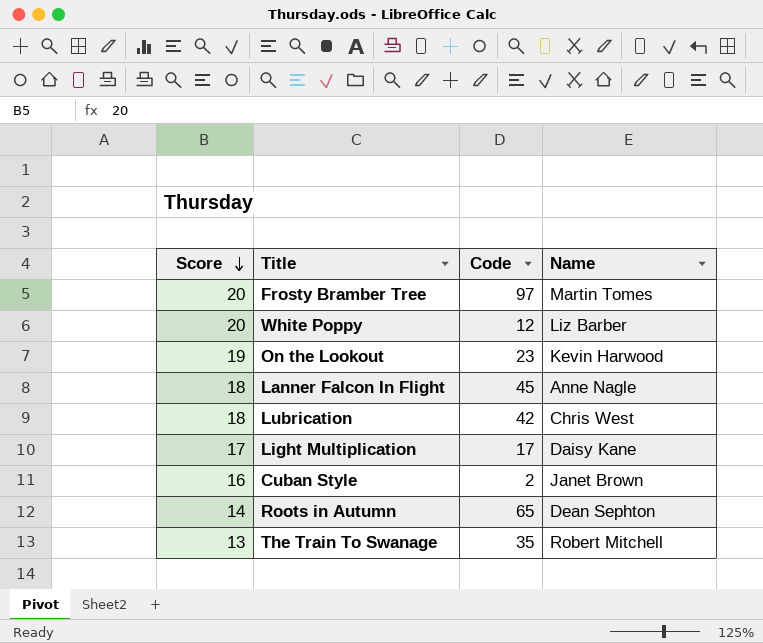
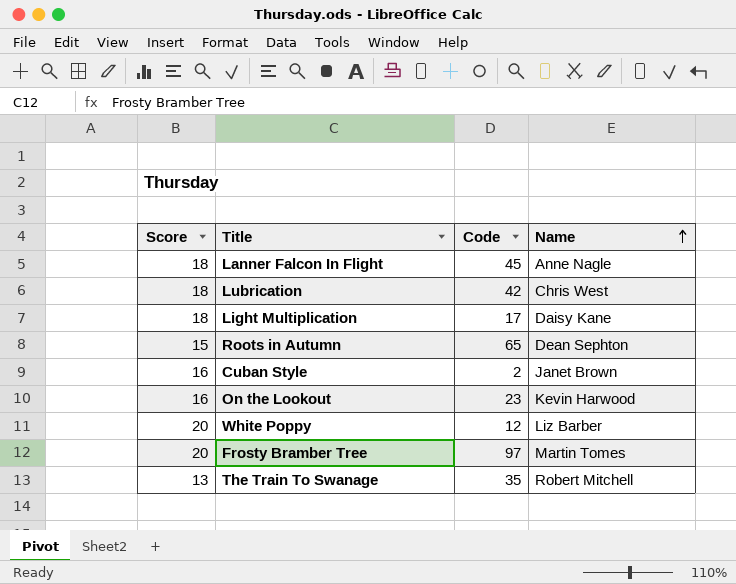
row order: Score descending -> Name ascending
Light Multiplication | Score: 17 -> 18
Roots in Autumn | Score: 14 -> 15
On the Lookout | Score: 19 -> 16

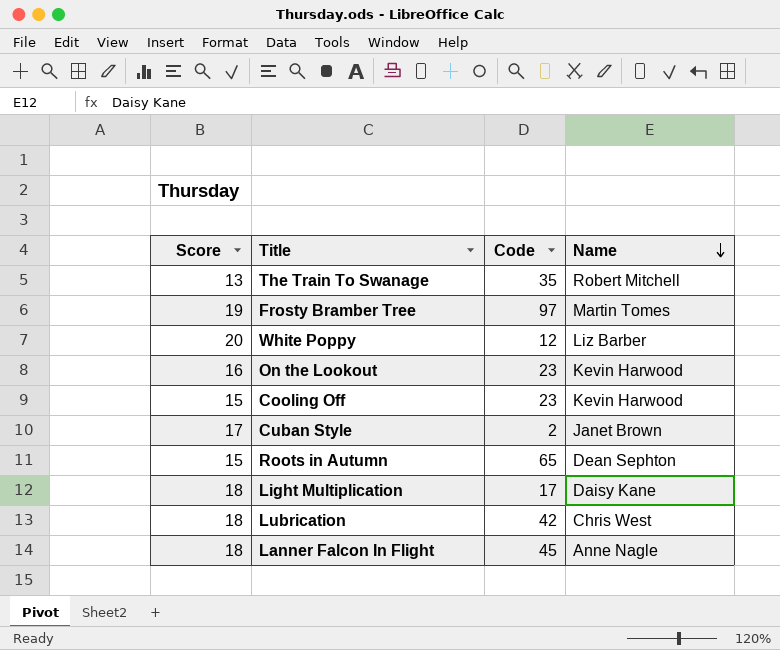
row order: Name ascending -> Name descending
Frosty Bramber Tree | Score: 20 -> 19
row Cooling Off: none -> 15 | 23 | Kevin Harwood
Cuban Style | Score: 16 -> 17

